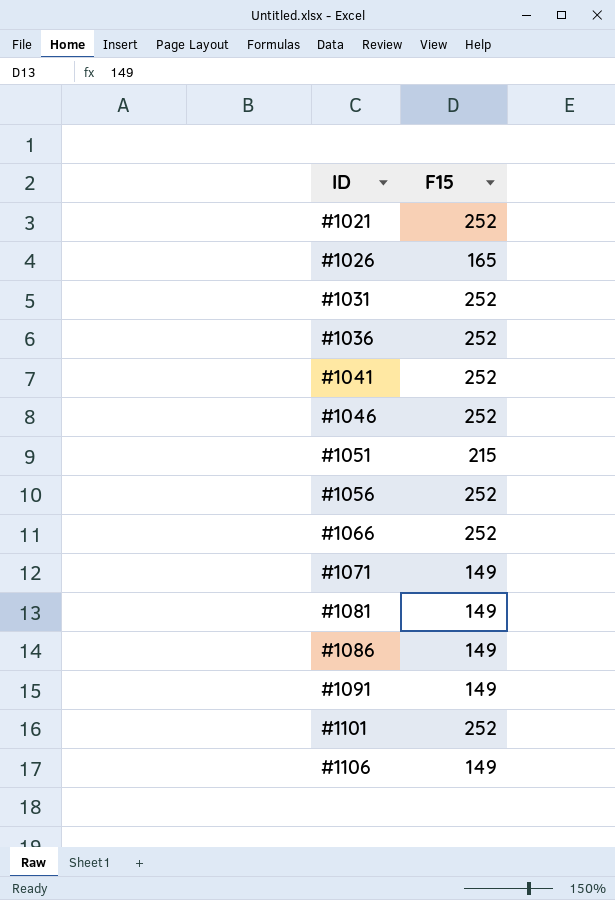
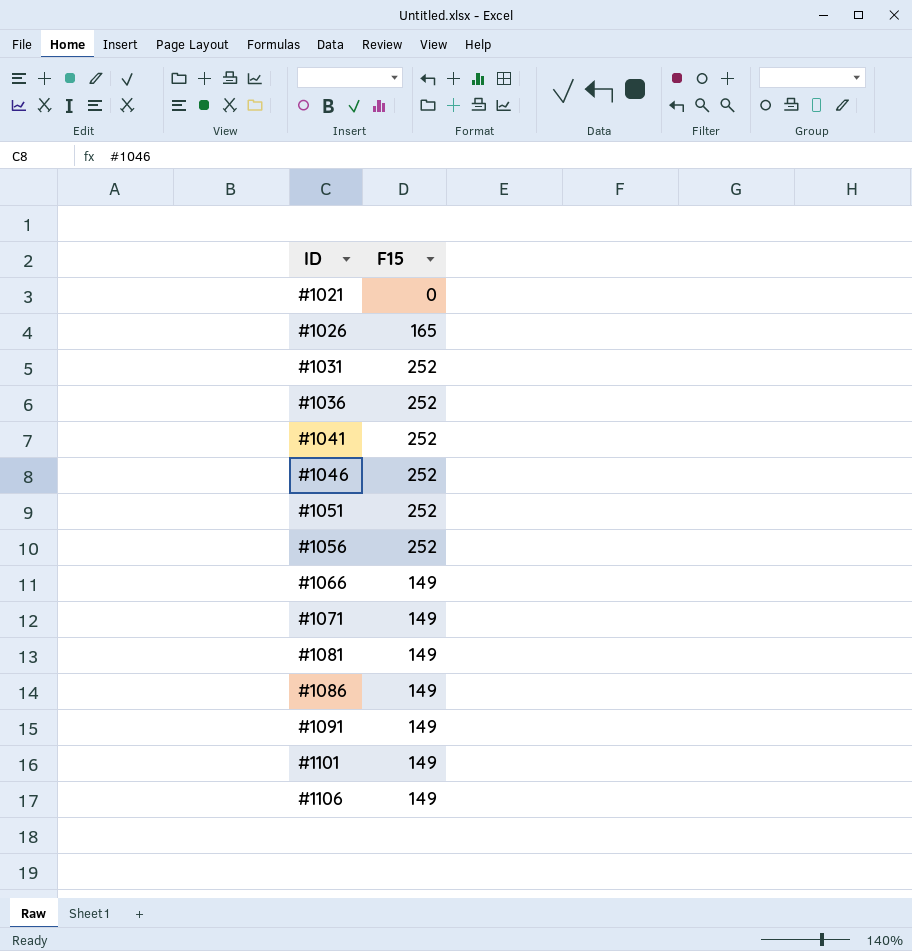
#1021 | F15: 252 -> 0
#1051 | F15: 215 -> 252
#1066 | F15: 252 -> 149
#1101 | F15: 252 -> 149

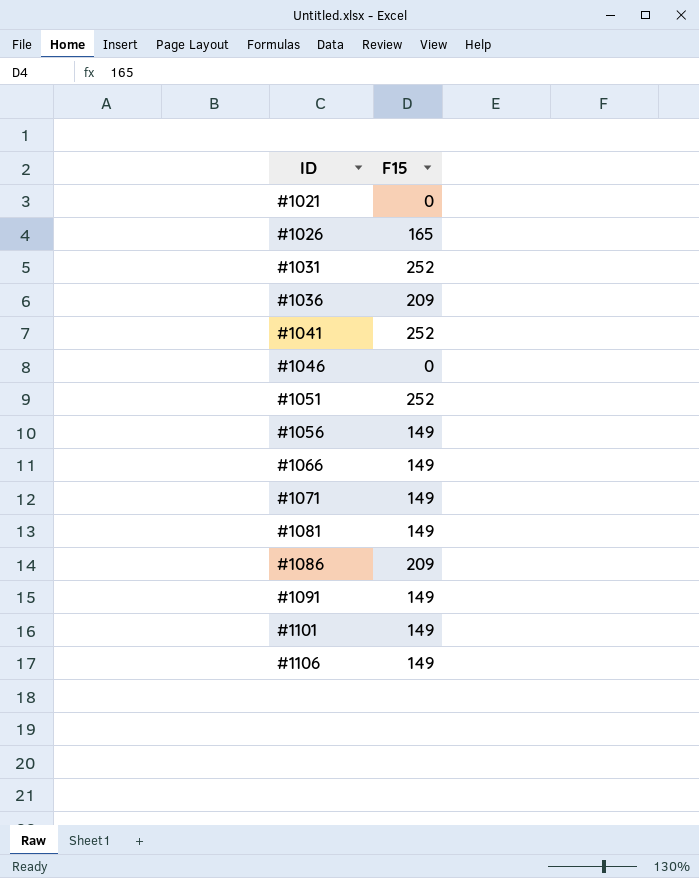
#1036 | F15: 252 -> 209
#1046 | F15: 252 -> 0
#1056 | F15: 252 -> 149
#1086 | F15: 149 -> 209

